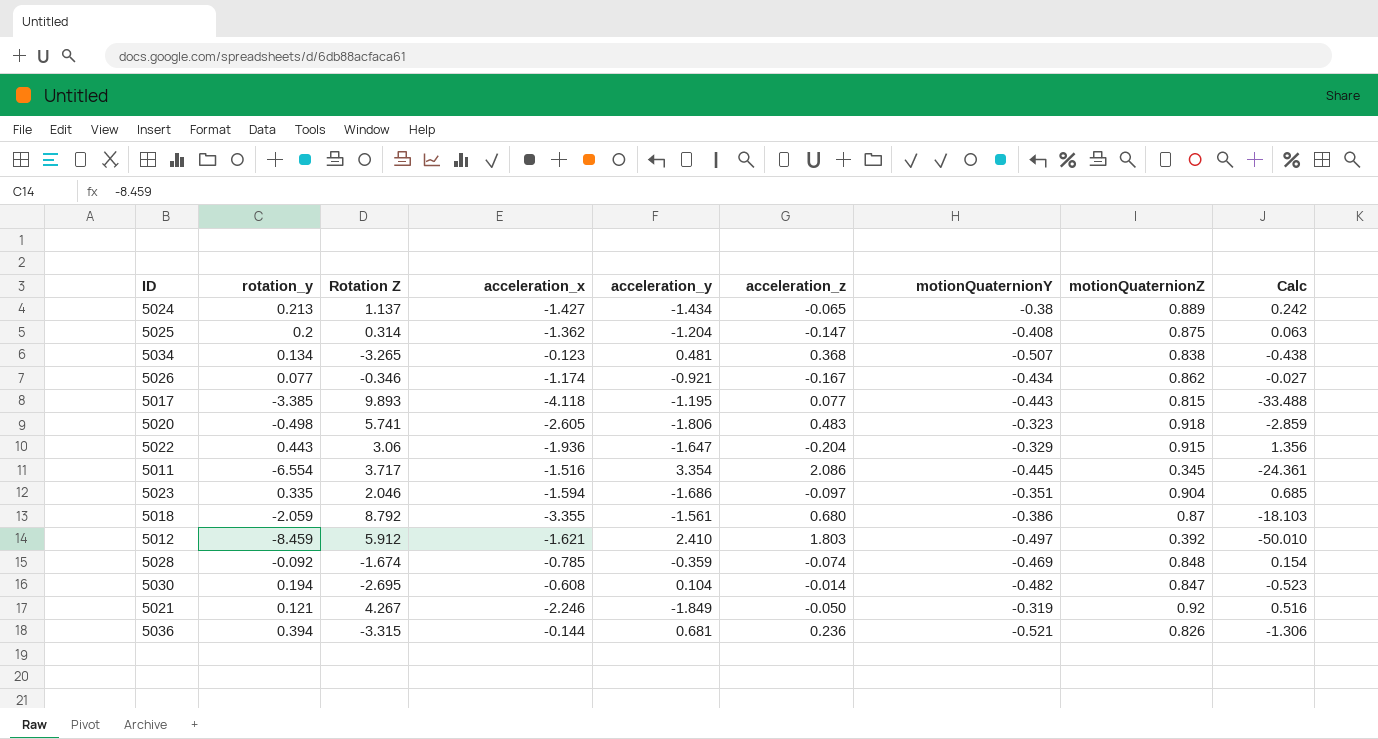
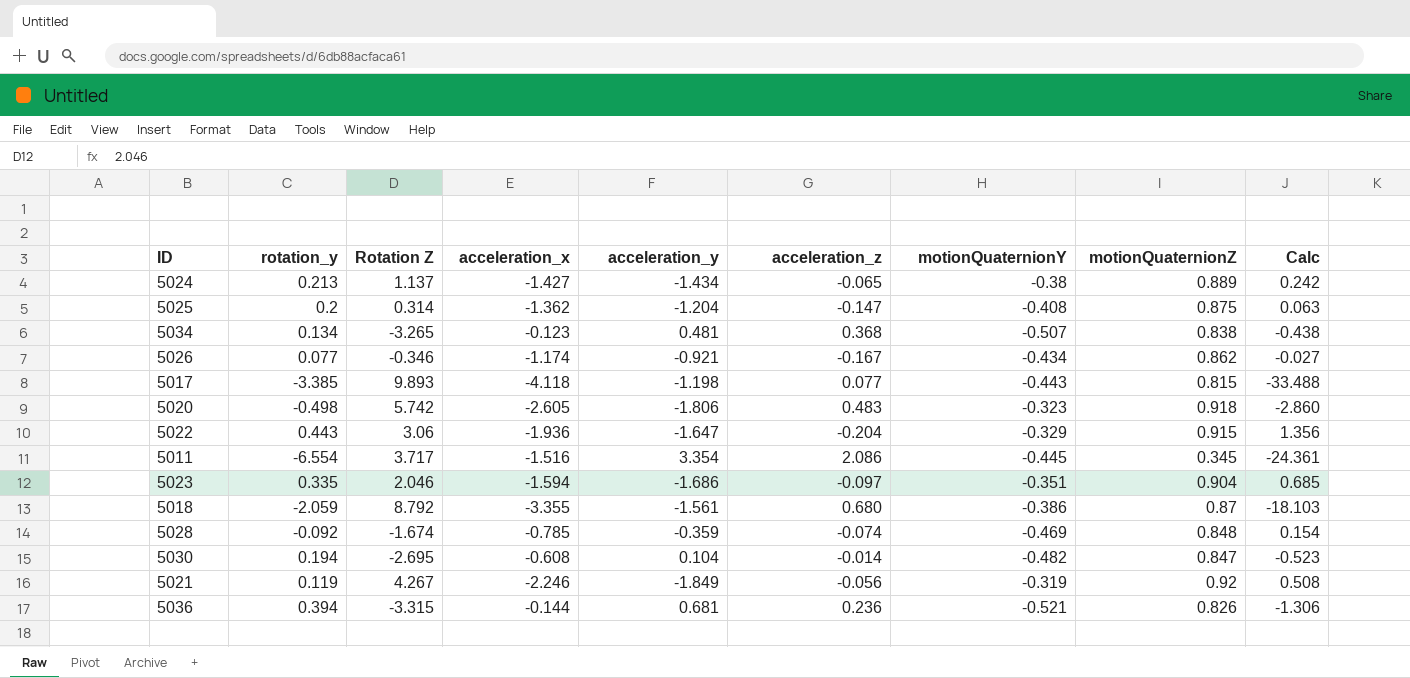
row 5012: -8.459 | 5.912 | -1.621 | 2.410 | 1.803 | -0.497 | 0.392 | -50.010 -> none
5017 | acceleration_y: -1.195 -> -1.198
5020 | Rotation Z: 5.741 -> 5.742
5020 | Calc: -2.859 -> -2.860
5021 | rotation_y: 0.121 -> 0.119
5021 | acceleration_z: -0.050 -> -0.056
5021 | Calc: 0.516 -> 0.508

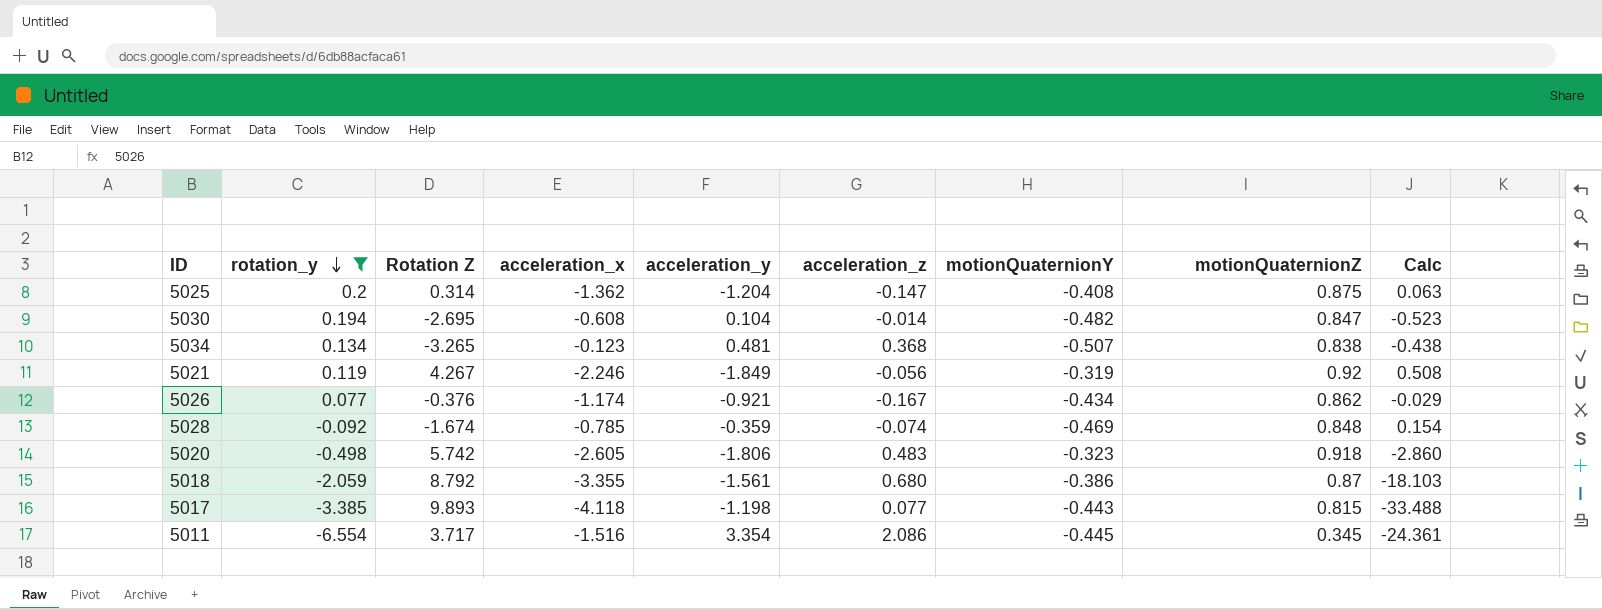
filter: none -> rotation_y <= 0.2
row order: none -> rotation_y descending
5026 | Rotation Z: -0.346 -> -0.376
5026 | Calc: -0.027 -> -0.029

